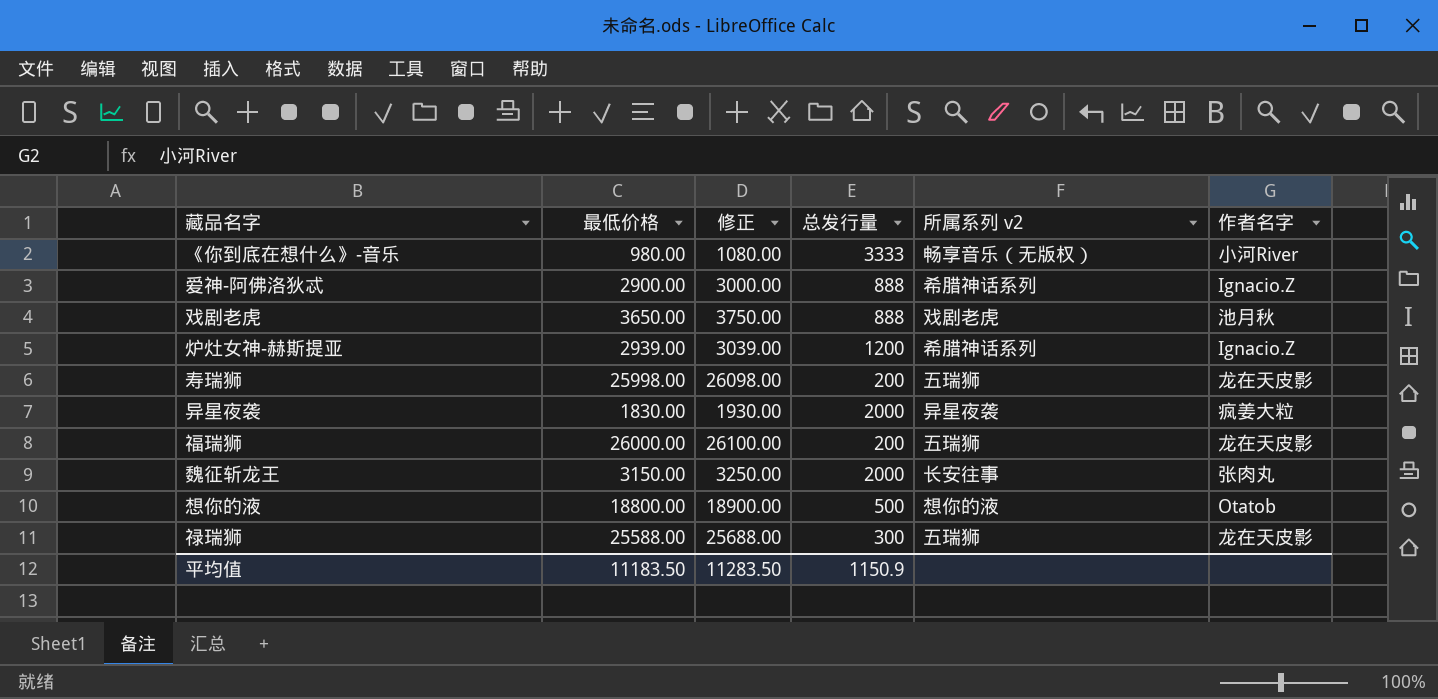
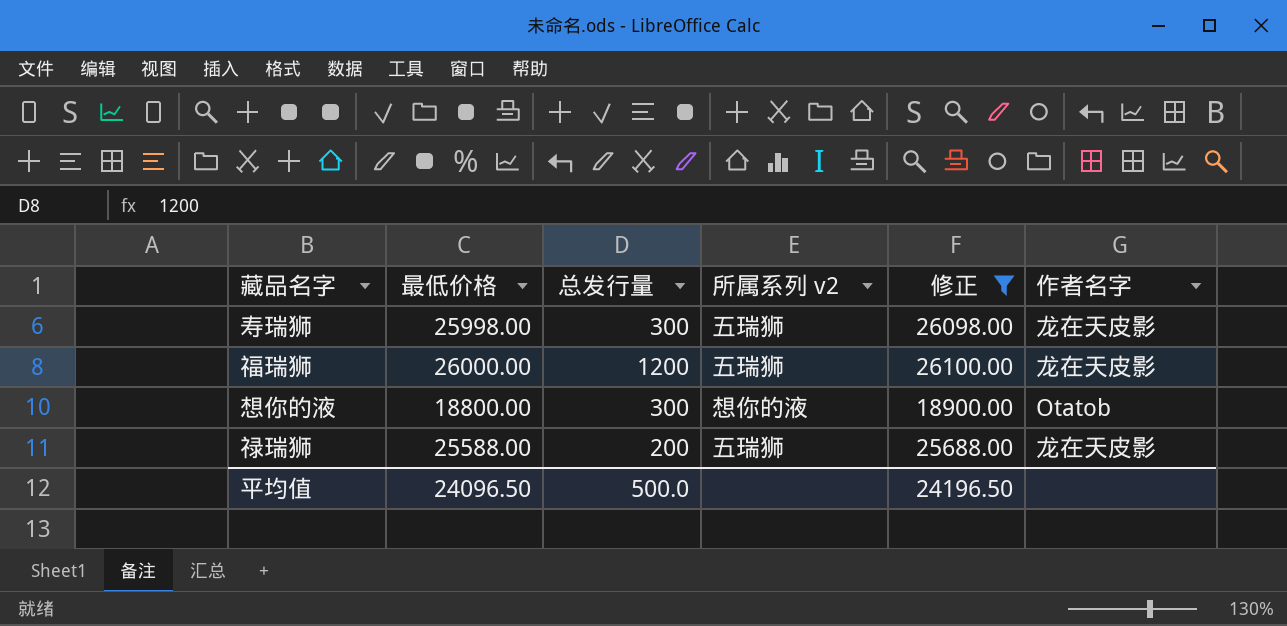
filter: none -> 修正 >= 18900.00
column 修正 | position: 3 -> 5
寿瑞狮 | 总发行量: 200 -> 300
福瑞狮 | 总发行量: 200 -> 1200
想你的液 | 总发行量: 500 -> 300
禄瑞狮 | 总发行量: 300 -> 200
平均值 | 最低价格: 11183.50 -> 24096.50
平均值 | 总发行量: 1150.9 -> 500.0
平均值 | 修正: 11283.50 -> 24196.50

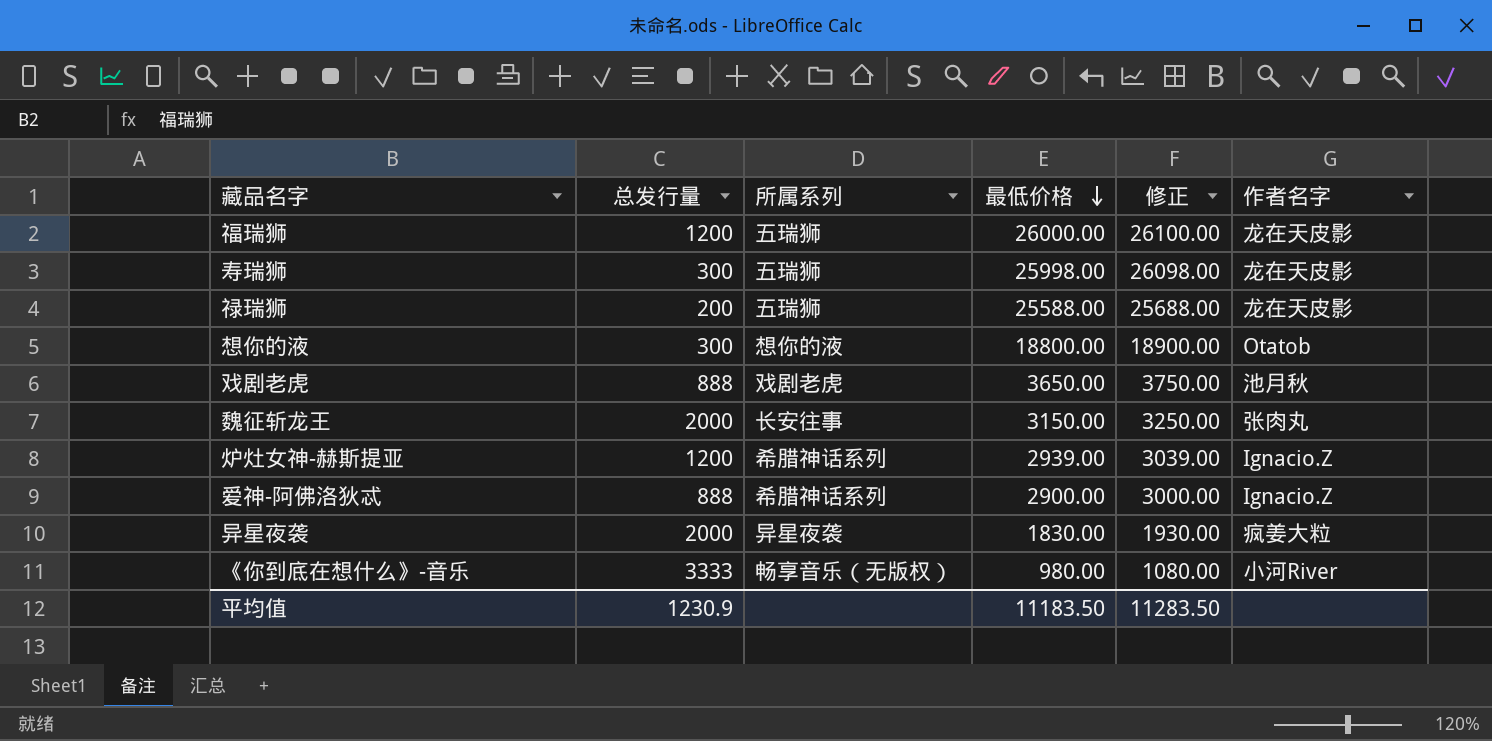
filter: 修正 >= 18900.00 -> none
row order: none -> 最低价格 descending
column name: 所属系列 v2 -> 所属系列
column 最低价格 | position: 2 -> 4
平均值 | 总发行量: 500.0 -> 1230.9
平均值 | 最低价格: 24096.50 -> 11183.50
平均值 | 修正: 24196.50 -> 11283.50

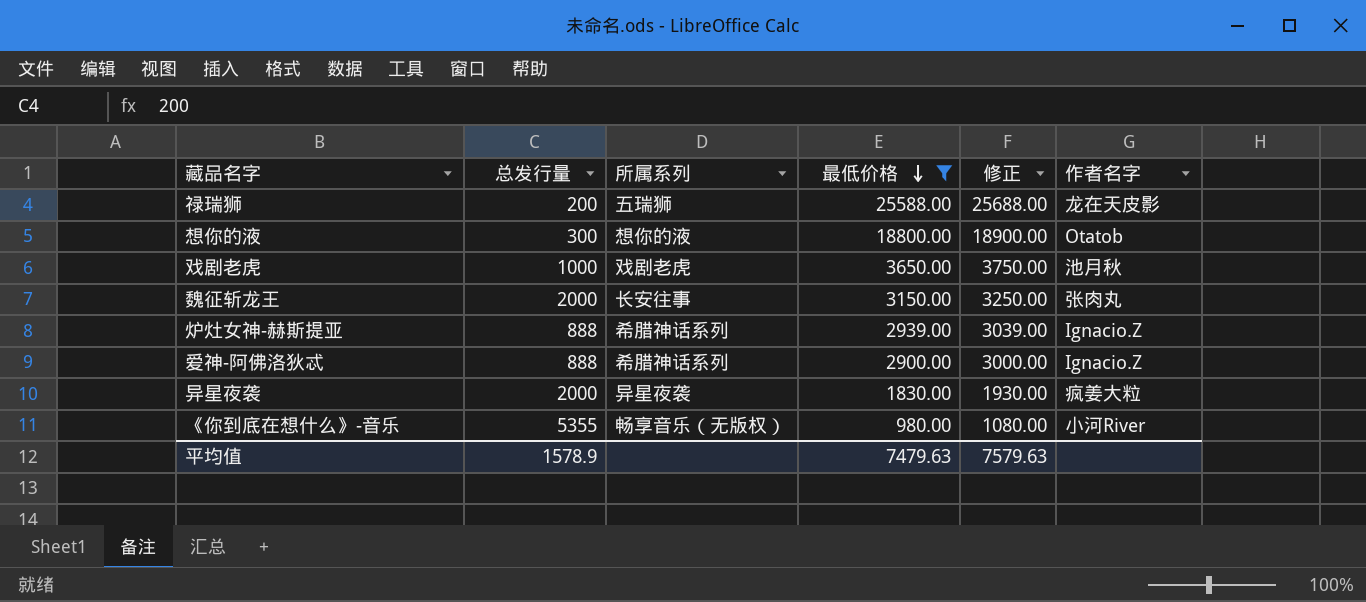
filter: none -> 最低价格 <= 25588.00
戏剧老虎 | 总发行量: 888 -> 1000
炉灶女神-赫斯提亚 | 总发行量: 1200 -> 888
《你到底在想什么》-音乐 | 总发行量: 3333 -> 5355
平均值 | 总发行量: 1230.9 -> 1578.9
平均值 | 最低价格: 11183.50 -> 7479.63
平均值 | 修正: 11283.50 -> 7579.63

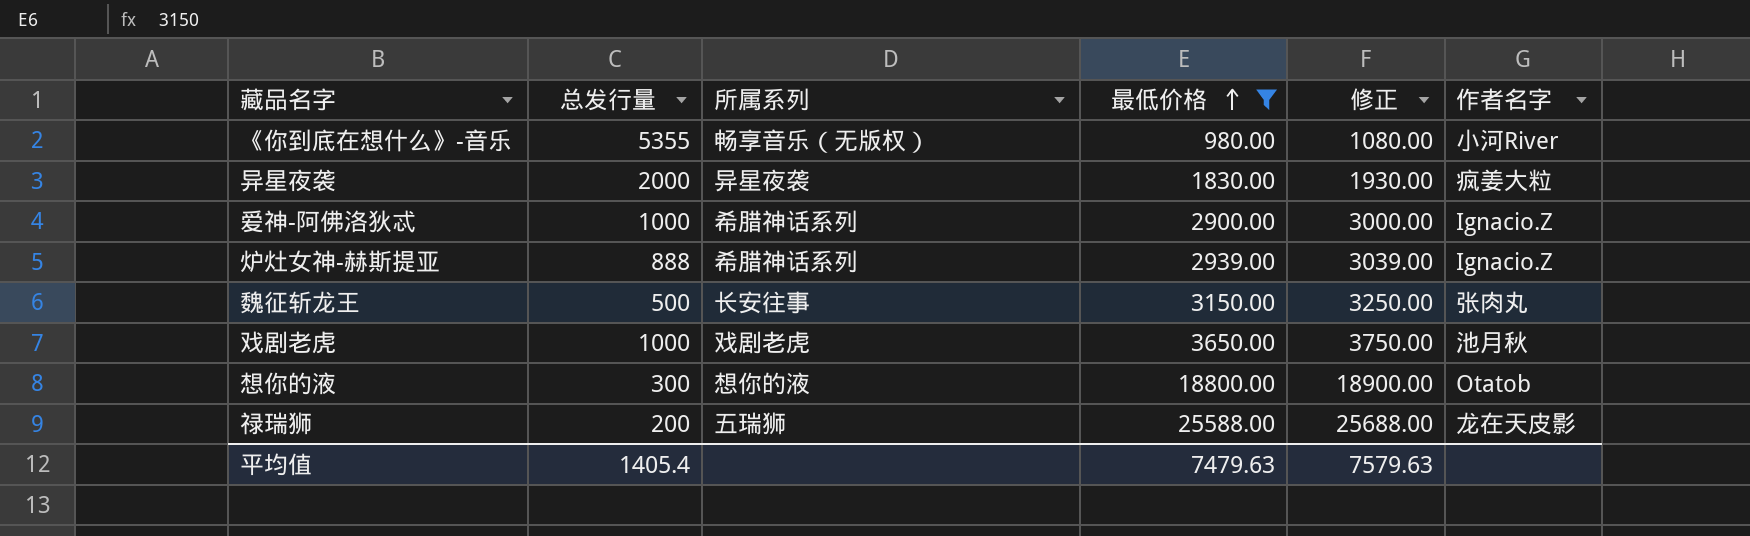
row order: 最低价格 descending -> 最低价格 ascending
爱神-阿佛洛狄忒 | 总发行量: 888 -> 1000
魏征斩龙王 | 总发行量: 2000 -> 500
平均值 | 总发行量: 1578.9 -> 1405.4

